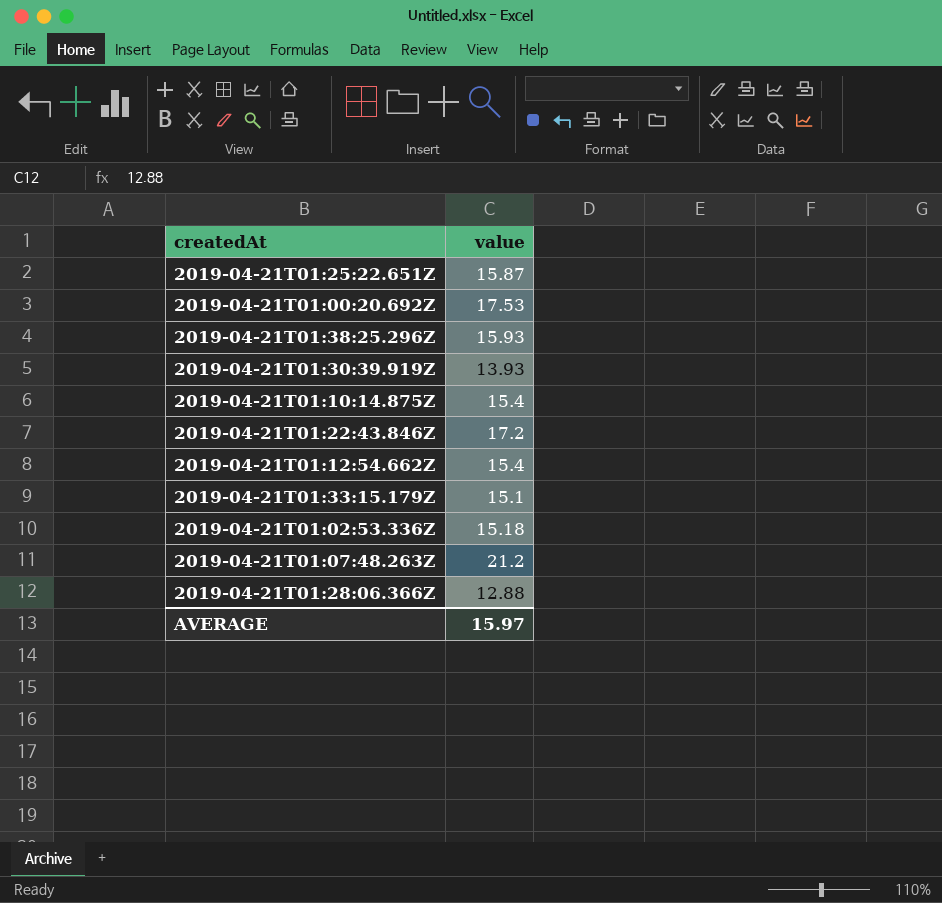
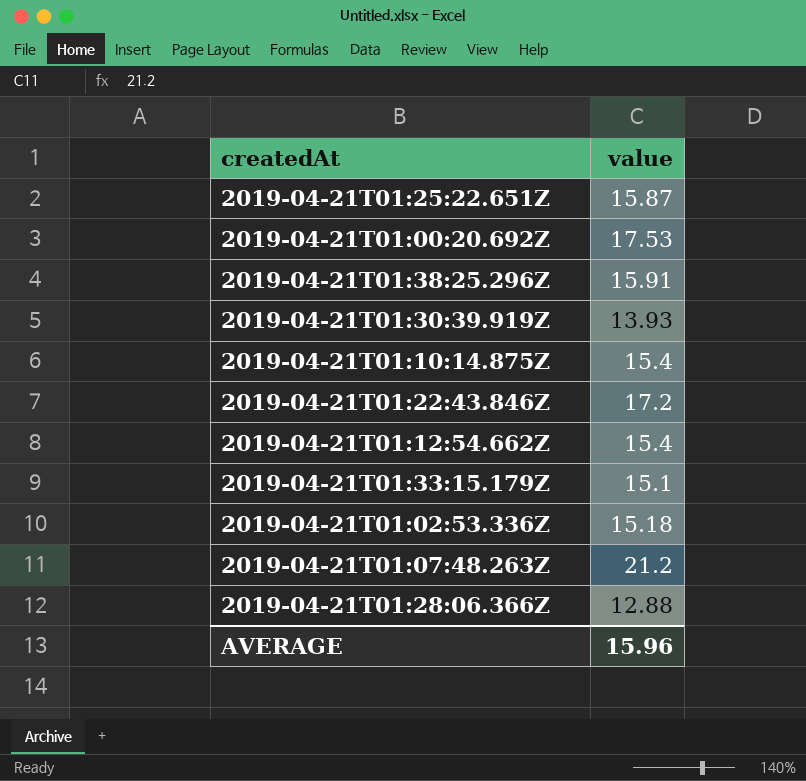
2019-04-21T01:38:25.296Z | value: 15.93 -> 15.91
AVERAGE | value: 15.97 -> 15.96

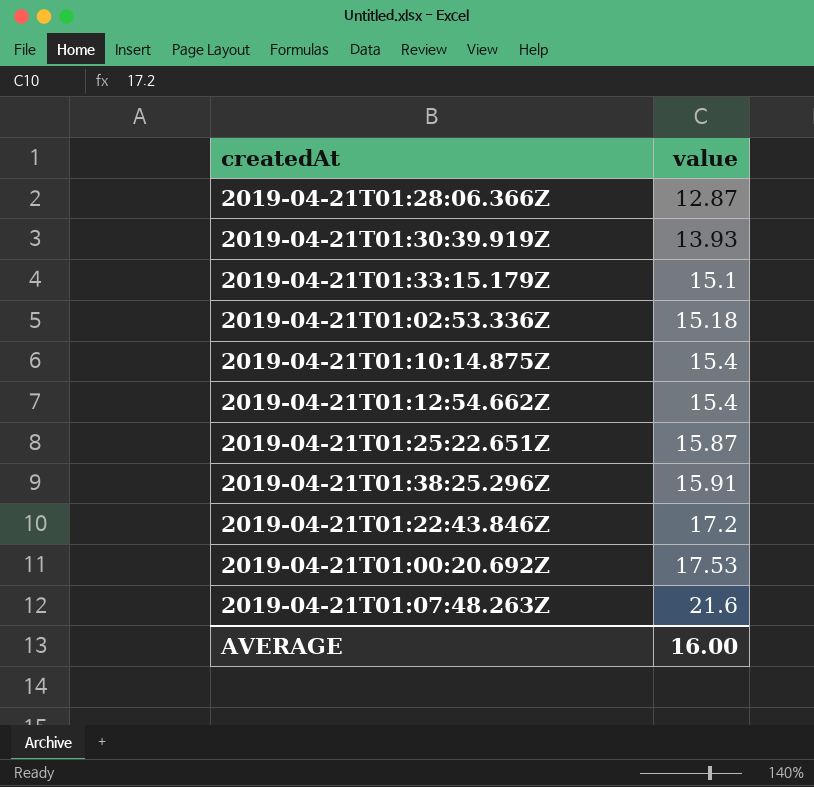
row order: none -> value ascending
2019-04-21T01:28:06.366Z | value: 12.88 -> 12.87
2019-04-21T01:07:48.263Z | value: 21.2 -> 21.6
AVERAGE | value: 15.96 -> 16.00

